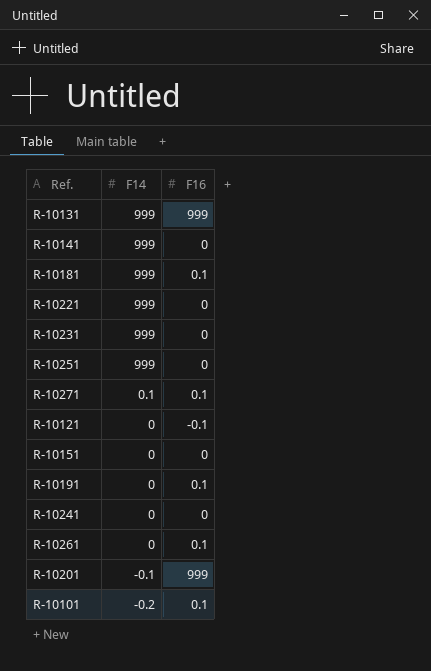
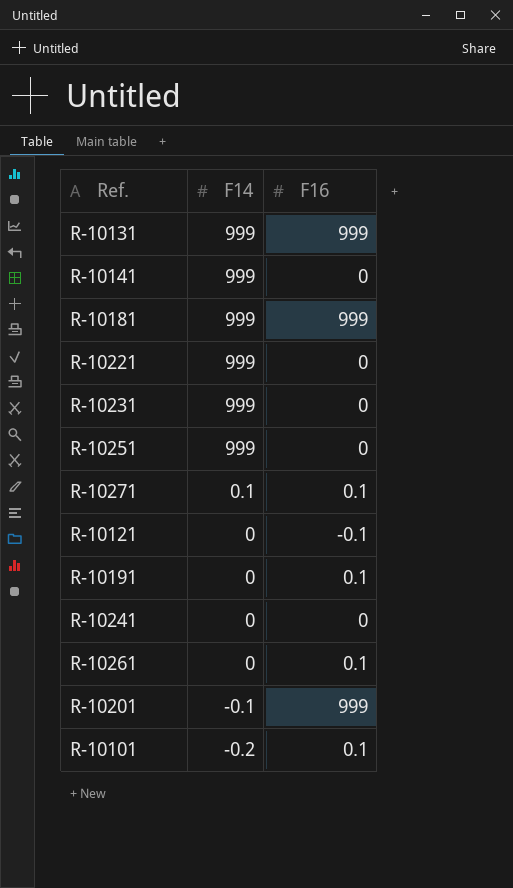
row R-10151: 0 | 0 -> none
R-10181 | F16: 0.1 -> 999

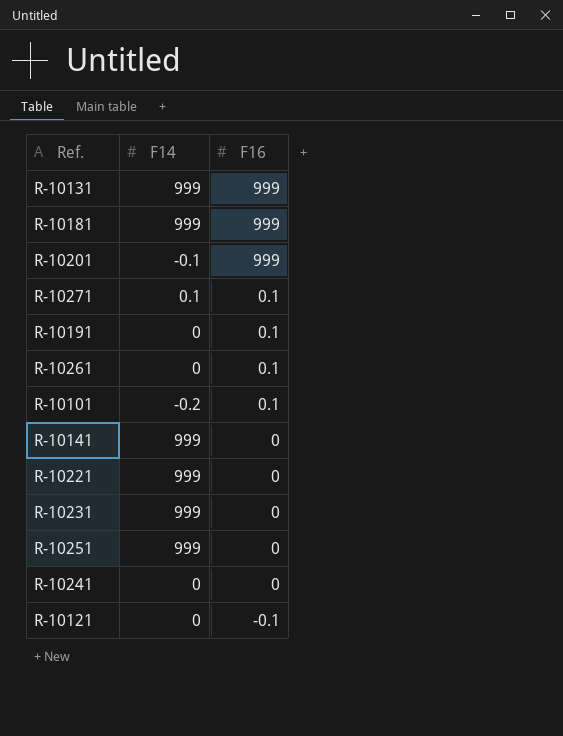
row order: F14 descending -> F16 descending

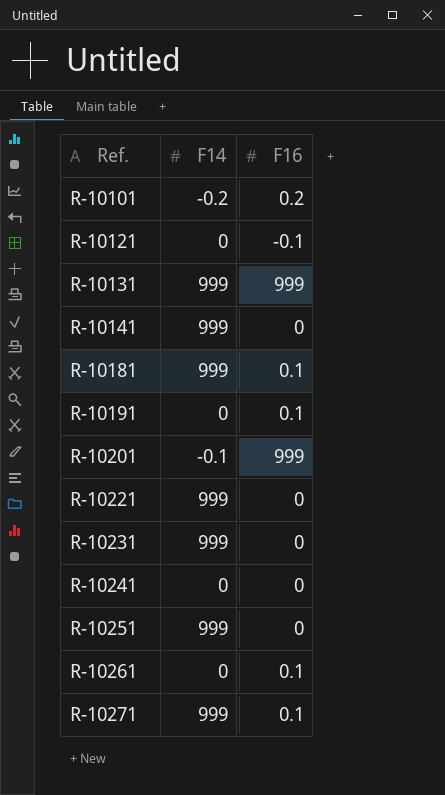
row order: F16 descending -> Ref. ascending
R-10101 | F16: 0.1 -> 0.2
R-10181 | F16: 999 -> 0.1
R-10271 | F14: 0.1 -> 999

